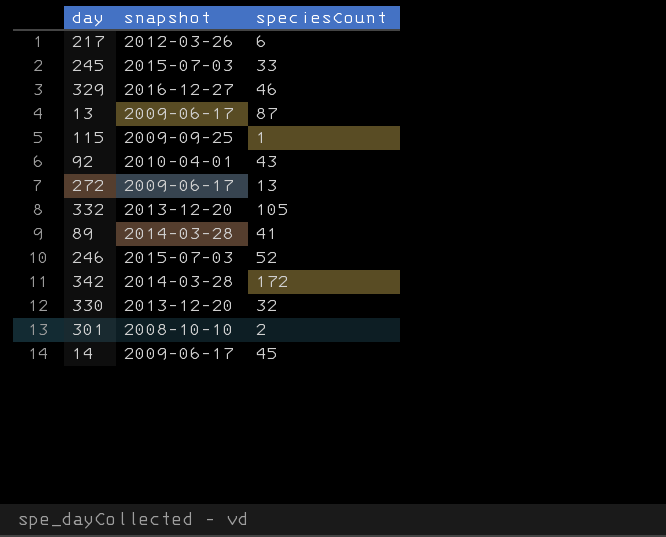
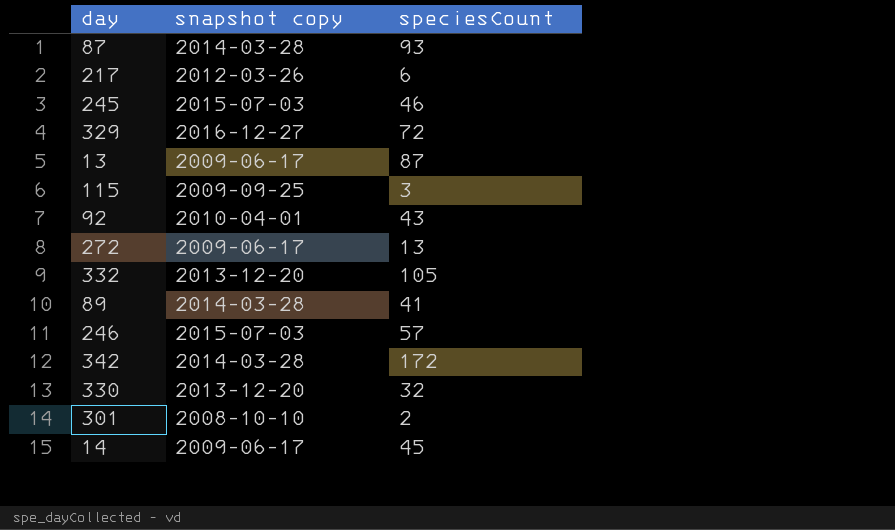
column name: snapshot -> snapshot copy
row 87: none -> 2014-03-28 | 93
245 | speciesCount: 33 -> 46
329 | speciesCount: 46 -> 72
115 | speciesCount: 1 -> 3
246 | speciesCount: 52 -> 57

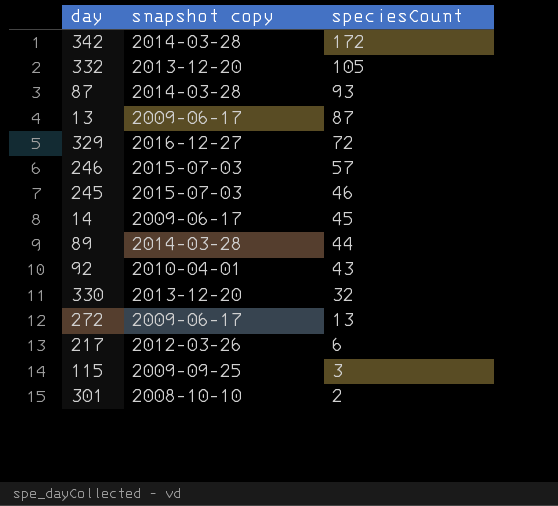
row order: none -> speciesCount descending
89 | speciesCount: 41 -> 44

